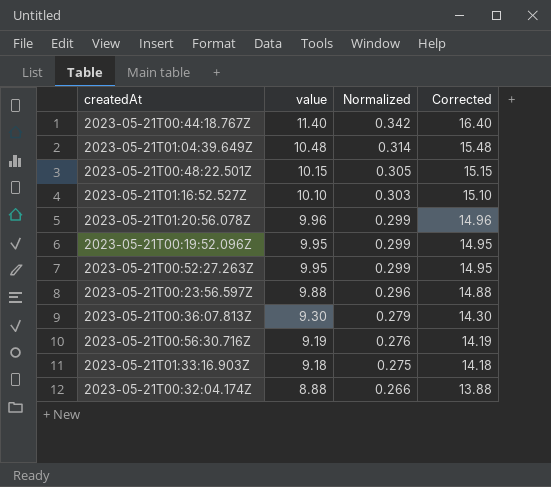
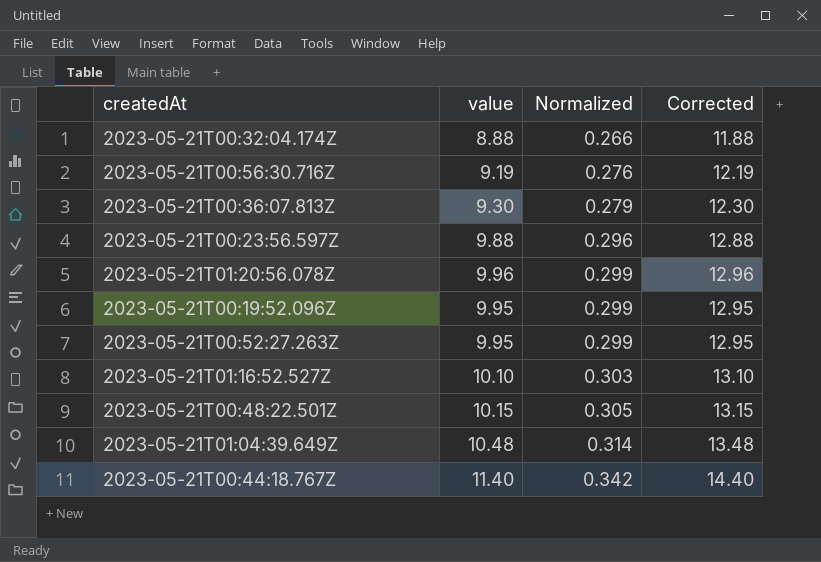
row order: value descending -> Normalized ascending
column Corrected | formula: [value] + 5 -> [value] + 3
row 2023-05-21T01:33:16.903Z: 9.18 | 0.275 | 14.18 -> none

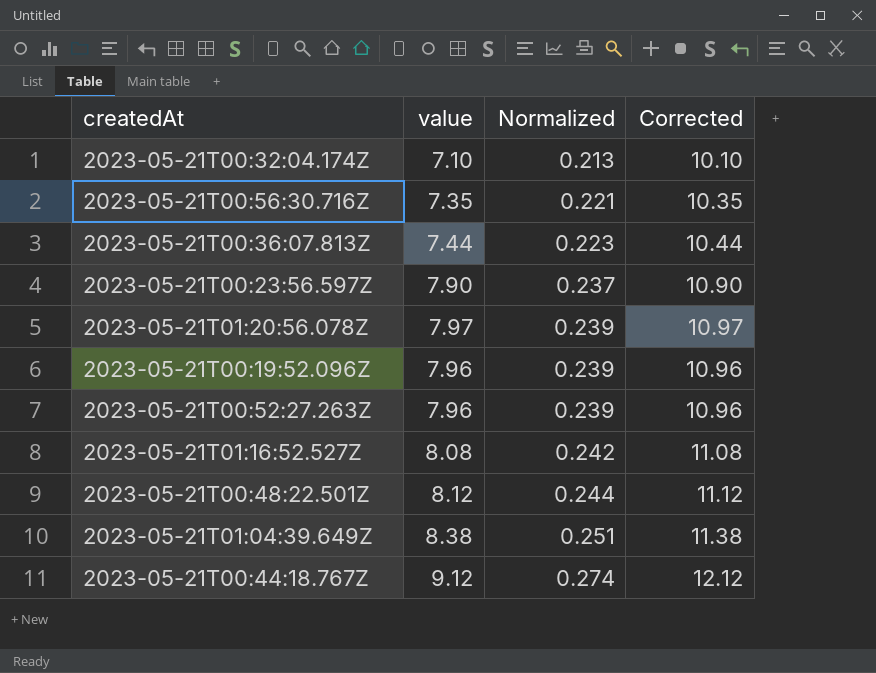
2023-05-21T00:32:04.174Z | value: 8.88 -> 7.10
2023-05-21T00:32:04.174Z | Normalized: 0.266 -> 0.213
2023-05-21T00:32:04.174Z | Corrected: 11.88 -> 10.10
2023-05-21T00:56:30.716Z | value: 9.19 -> 7.35
2023-05-21T00:56:30.716Z | Normalized: 0.276 -> 0.221
2023-05-21T00:56:30.716Z | Corrected: 12.19 -> 10.35
2023-05-21T00:36:07.813Z | value: 9.30 -> 7.44
2023-05-21T00:36:07.813Z | Normalized: 0.279 -> 0.223
2023-05-21T00:36:07.813Z | Corrected: 12.30 -> 10.44
2023-05-21T00:23:56.597Z | value: 9.88 -> 7.90
2023-05-21T00:23:56.597Z | Normalized: 0.296 -> 0.237
2023-05-21T00:23:56.597Z | Corrected: 12.88 -> 10.90
2023-05-21T01:20:56.078Z | value: 9.96 -> 7.97
2023-05-21T01:20:56.078Z | Normalized: 0.299 -> 0.239
2023-05-21T01:20:56.078Z | Corrected: 12.96 -> 10.97
2023-05-21T00:19:52.096Z | value: 9.95 -> 7.96
2023-05-21T00:19:52.096Z | Normalized: 0.299 -> 0.239
2023-05-21T00:19:52.096Z | Corrected: 12.95 -> 10.96
2023-05-21T00:52:27.263Z | value: 9.95 -> 7.96
2023-05-21T00:52:27.263Z | Normalized: 0.299 -> 0.239
2023-05-21T00:52:27.263Z | Corrected: 12.95 -> 10.96
2023-05-21T01:16:52.527Z | value: 10.10 -> 8.08
2023-05-21T01:16:52.527Z | Normalized: 0.303 -> 0.242
2023-05-21T01:16:52.527Z | Corrected: 13.10 -> 11.08
2023-05-21T00:48:22.501Z | value: 10.15 -> 8.12
2023-05-21T00:48:22.501Z | Normalized: 0.305 -> 0.244
2023-05-21T00:48:22.501Z | Corrected: 13.15 -> 11.12
2023-05-21T01:04:39.649Z | value: 10.48 -> 8.38
2023-05-21T01:04:39.649Z | Normalized: 0.314 -> 0.251
2023-05-21T01:04:39.649Z | Corrected: 13.48 -> 11.38
2023-05-21T00:44:18.767Z | value: 11.40 -> 9.12
2023-05-21T00:44:18.767Z | Normalized: 0.342 -> 0.274
2023-05-21T00:44:18.767Z | Corrected: 14.40 -> 12.12

